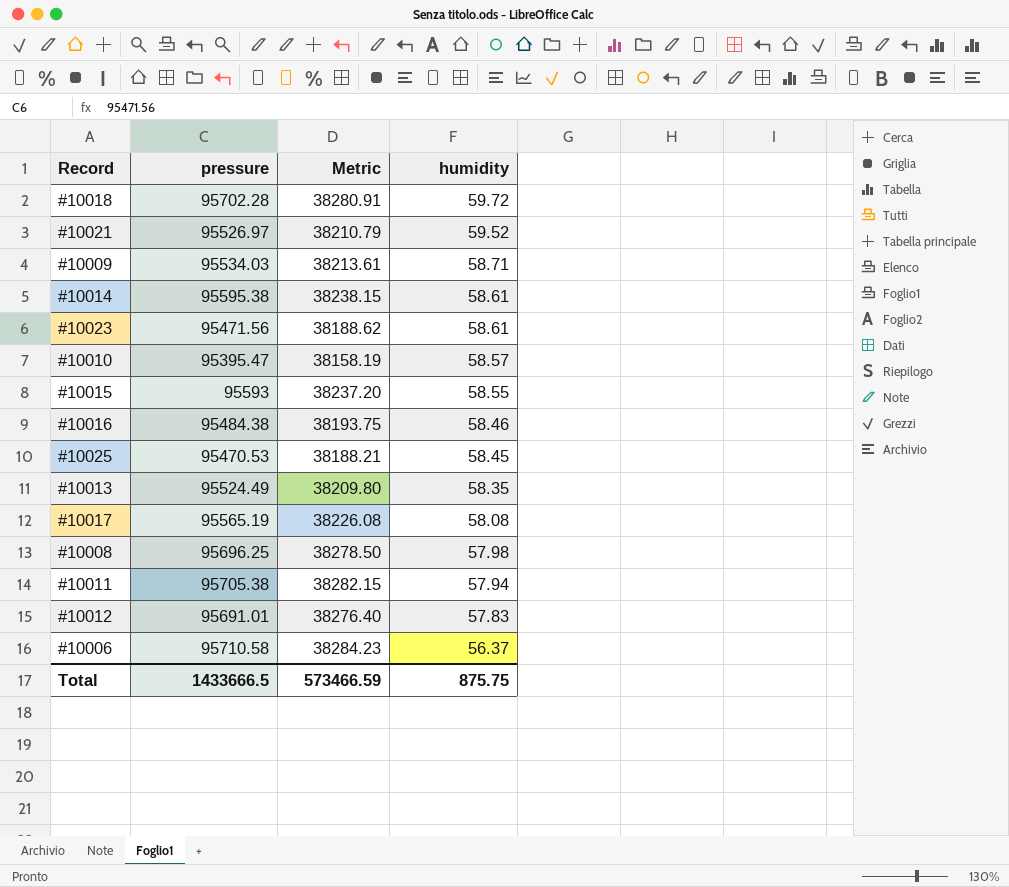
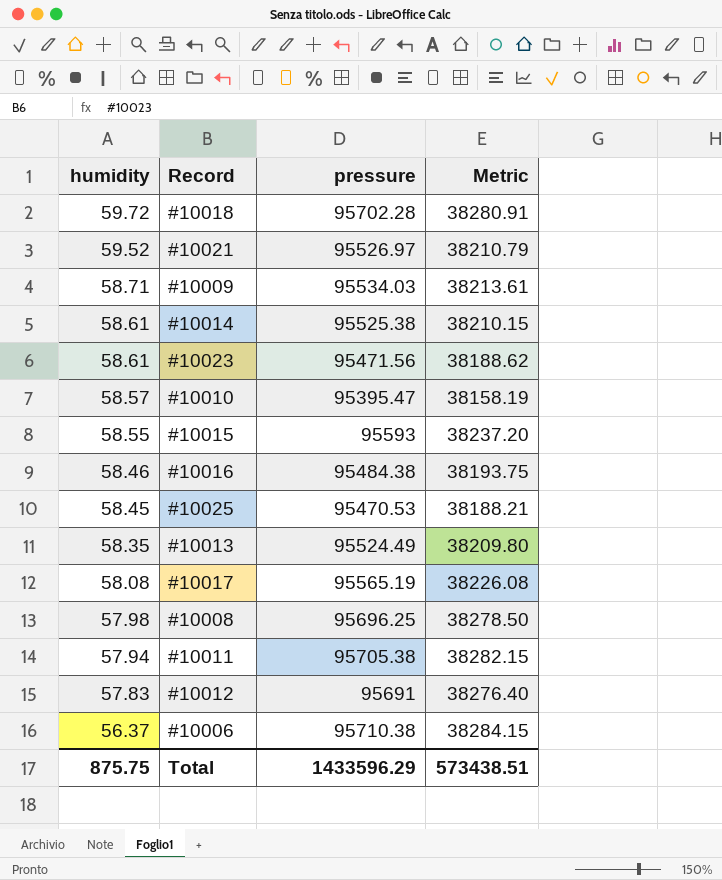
column humidity | position: 4 -> 1
#10014 | pressure: 95595.38 -> 95525.38
#10014 | Metric: 38238.15 -> 38210.15
#10012 | pressure: 95691.01 -> 95691
#10006 | pressure: 95710.58 -> 95710.38
#10006 | Metric: 38284.23 -> 38284.15
Total | pressure: 1433666.5 -> 1433596.29
Total | Metric: 573466.59 -> 573438.51

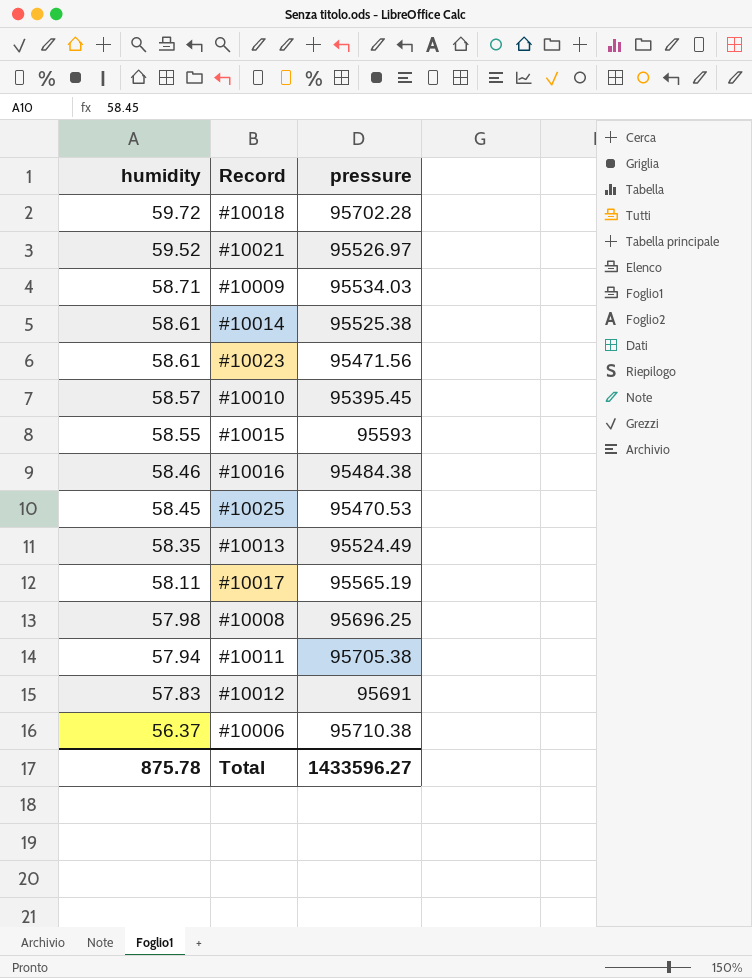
column Metric | formula: [pressure] * 0.4 -> none
#10010 | pressure: 95395.47 -> 95395.45
#10017 | humidity: 58.08 -> 58.11
Total | humidity: 875.75 -> 875.78
Total | pressure: 1433596.29 -> 1433596.27

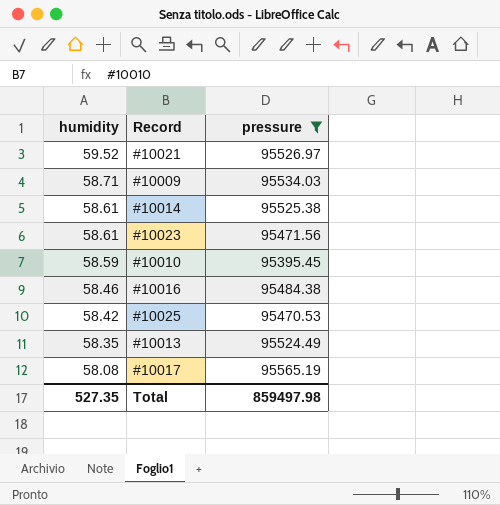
filter: none -> pressure <= 95565.19
#10010 | humidity: 58.57 -> 58.59
#10025 | humidity: 58.45 -> 58.42
#10017 | humidity: 58.11 -> 58.08
Total | humidity: 875.78 -> 527.35
Total | pressure: 1433596.27 -> 859497.98

